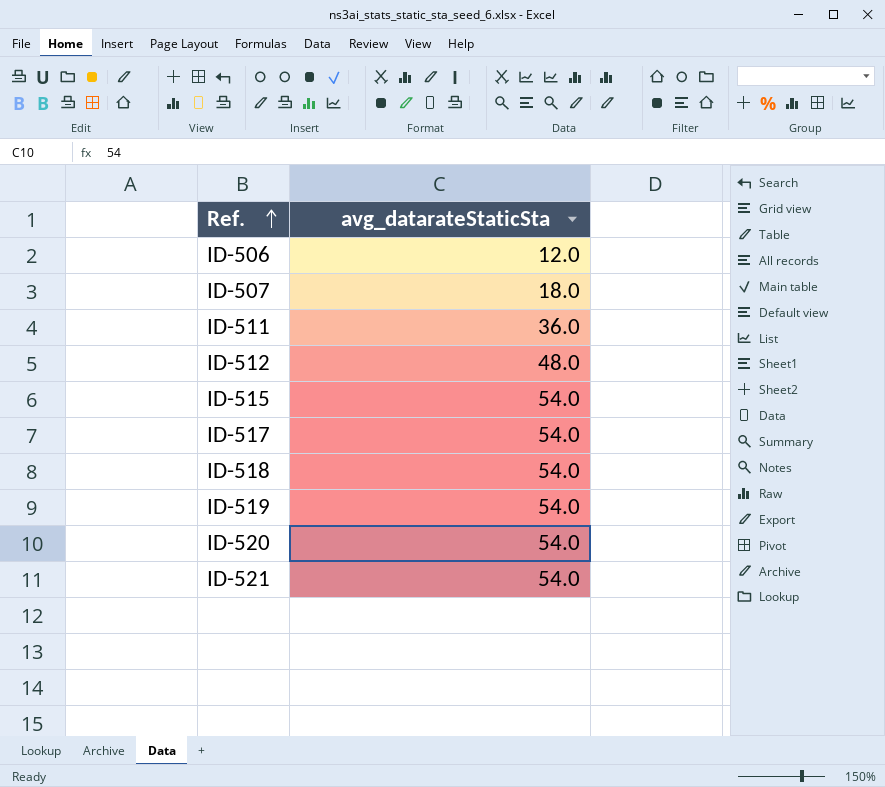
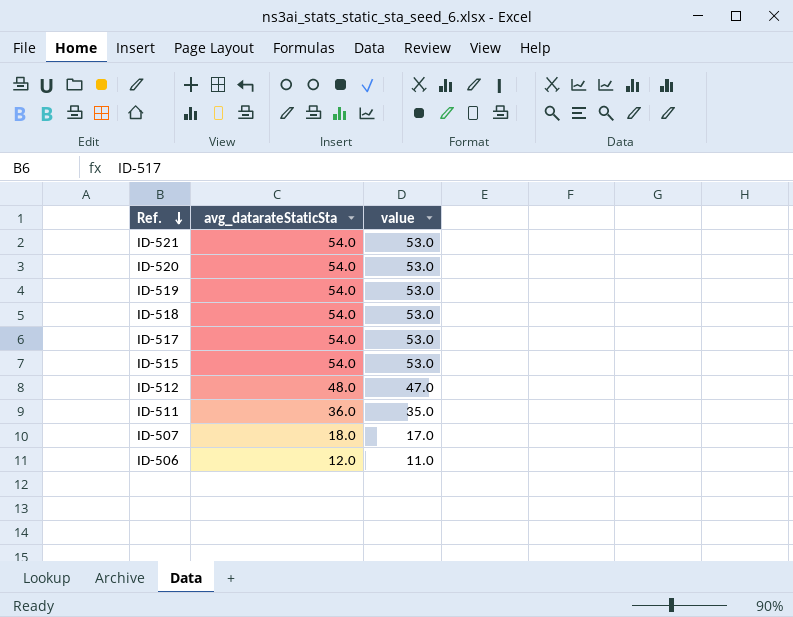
row order: Ref. ascending -> Ref. descending
column value | formula: none -> [avg_datarateStaticSta] - 1

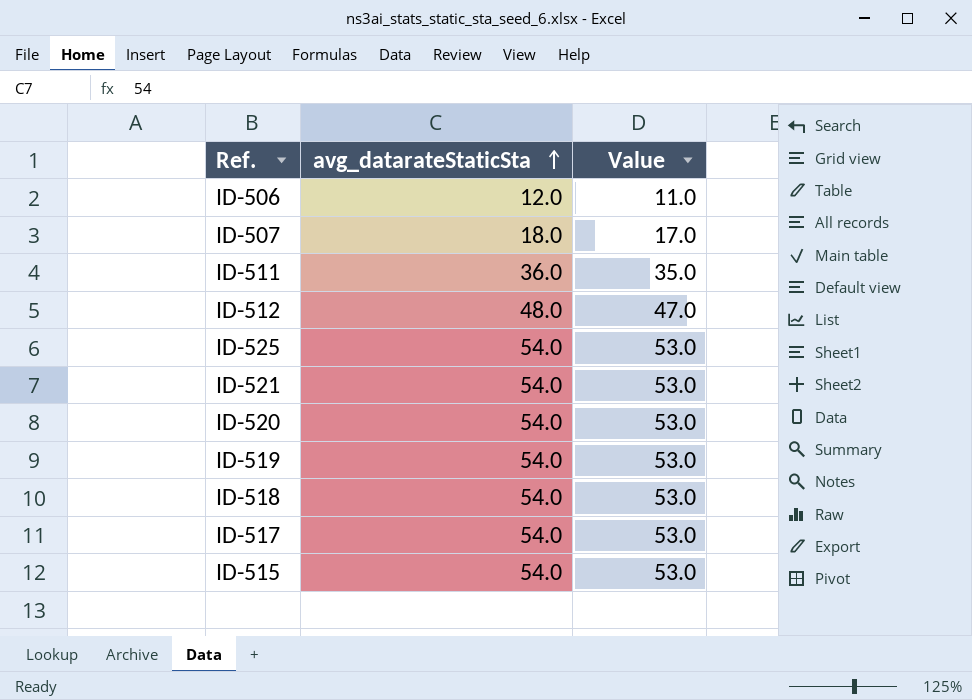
row order: Ref. descending -> avg_datarateStaticSta ascending
column name: value -> Value
row ID-525: none -> 54.0 | 53.0

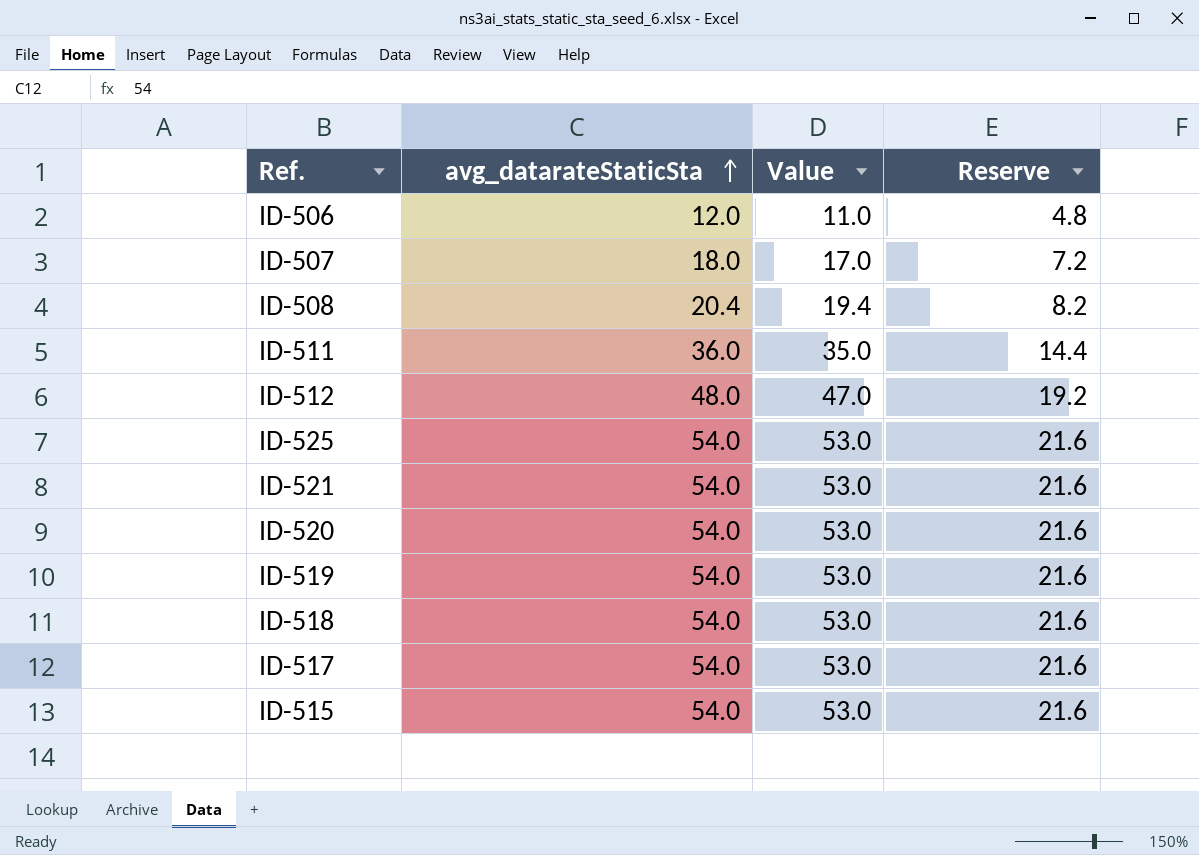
column Reserve | formula: none -> [avg_datarateStaticSta] * 0.4
row ID-508: none -> 20.4 | 19.4 | 8.2

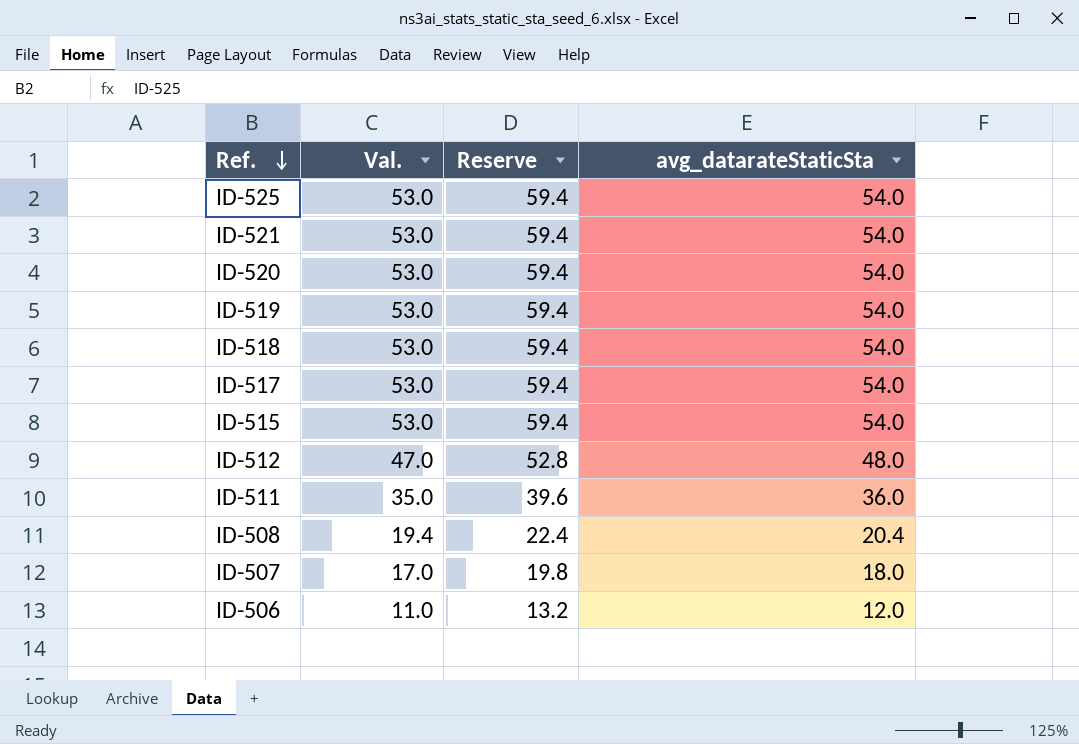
row order: avg_datarateStaticSta ascending -> Ref. descending
column name: Value -> Val.
column Reserve | formula: [avg_datarateStaticSta] * 0.4 -> [avg_datarateStaticSta] * 1.1
column avg_datarateStaticSta | position: 2 -> 4

